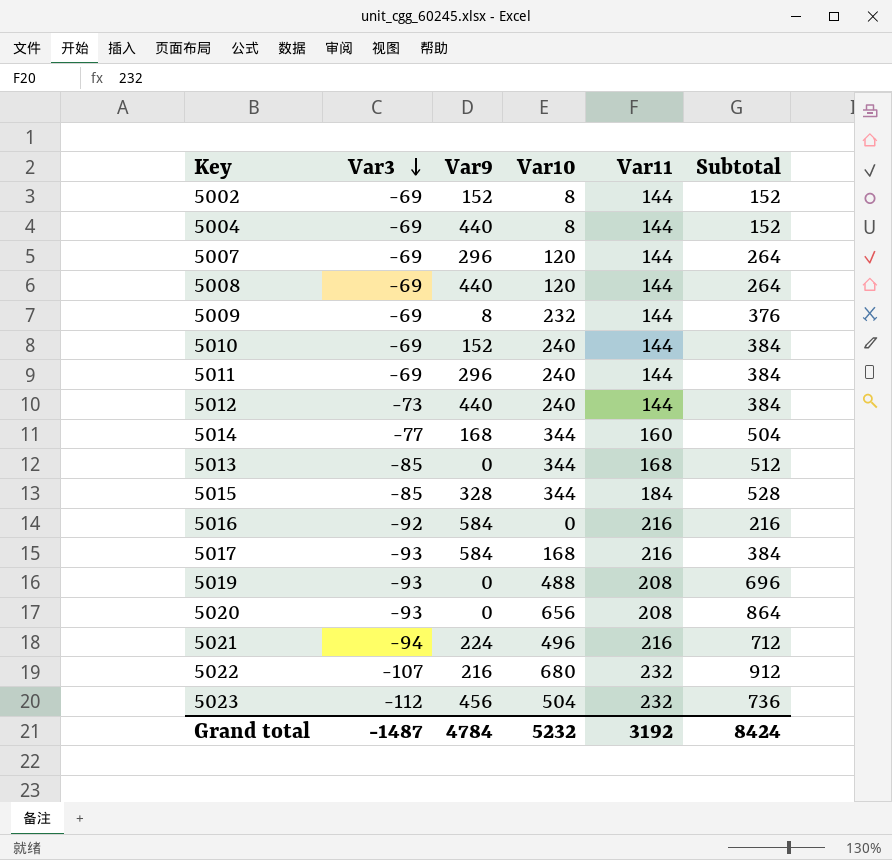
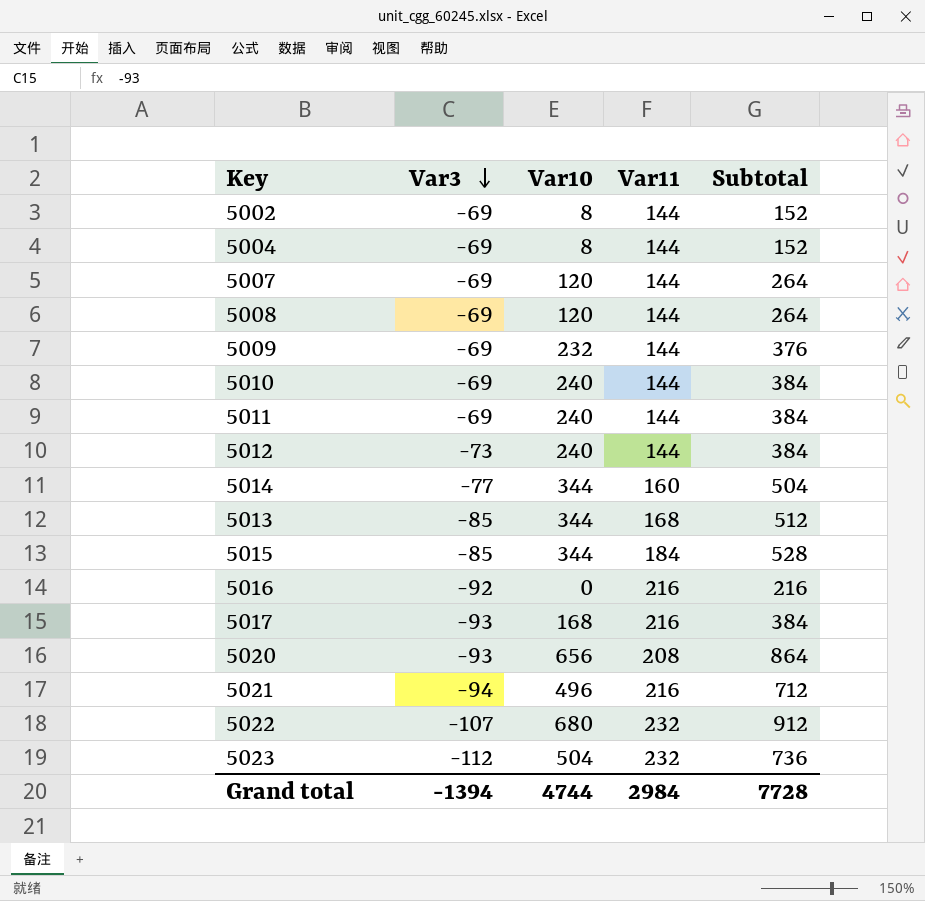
column Var9 | position: 3 -> none
row 5019: -93 | 0 | 488 | 208 | 696 -> none
Grand total | Var3: -1487 -> -1394
Grand total | Var10: 5232 -> 4744
Grand total | Var11: 3192 -> 2984
Grand total | Subtotal: 8424 -> 7728

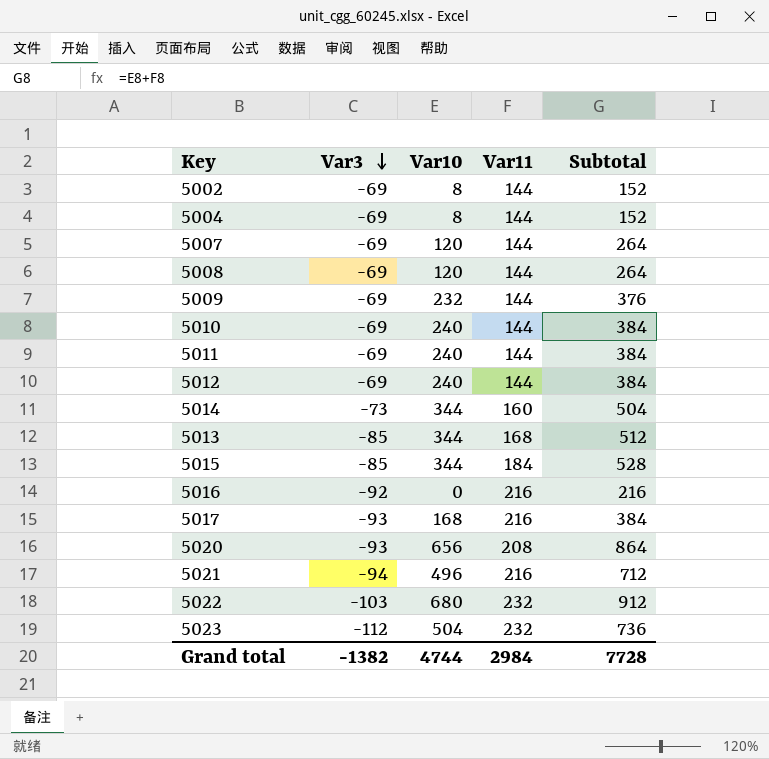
5012 | Var3: -73 -> -69
5014 | Var3: -77 -> -73
5022 | Var3: -107 -> -103
Grand total | Var3: -1394 -> -1382

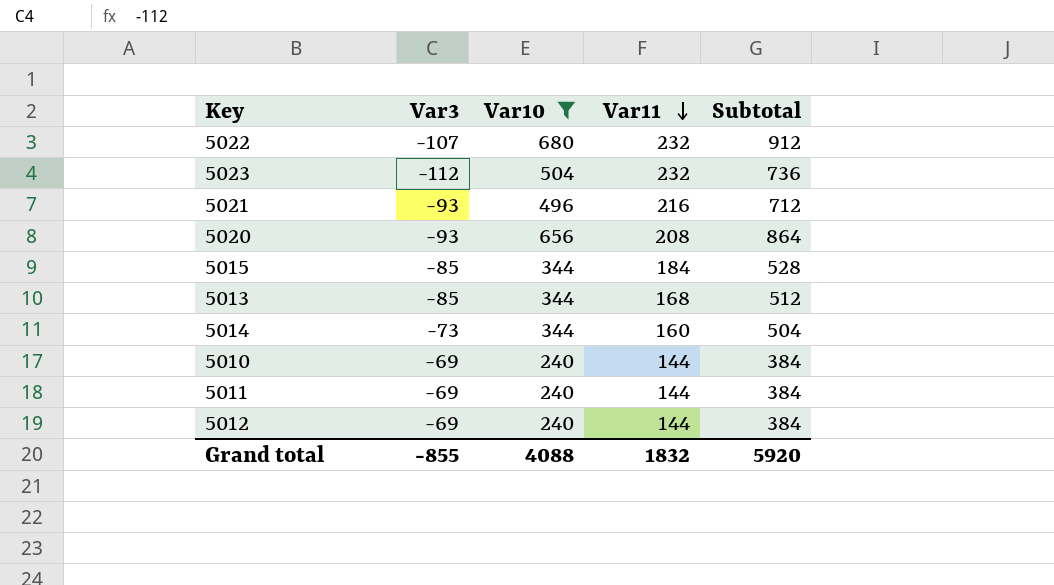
filter: none -> Var10 >= 240
row order: Var3 descending -> Var11 descending
5022 | Var3: -103 -> -107
5021 | Var3: -94 -> -93
Grand total | Var3: -1382 -> -855
Grand total | Var10: 4744 -> 4088
Grand total | Var11: 2984 -> 1832
Grand total | Subtotal: 7728 -> 5920

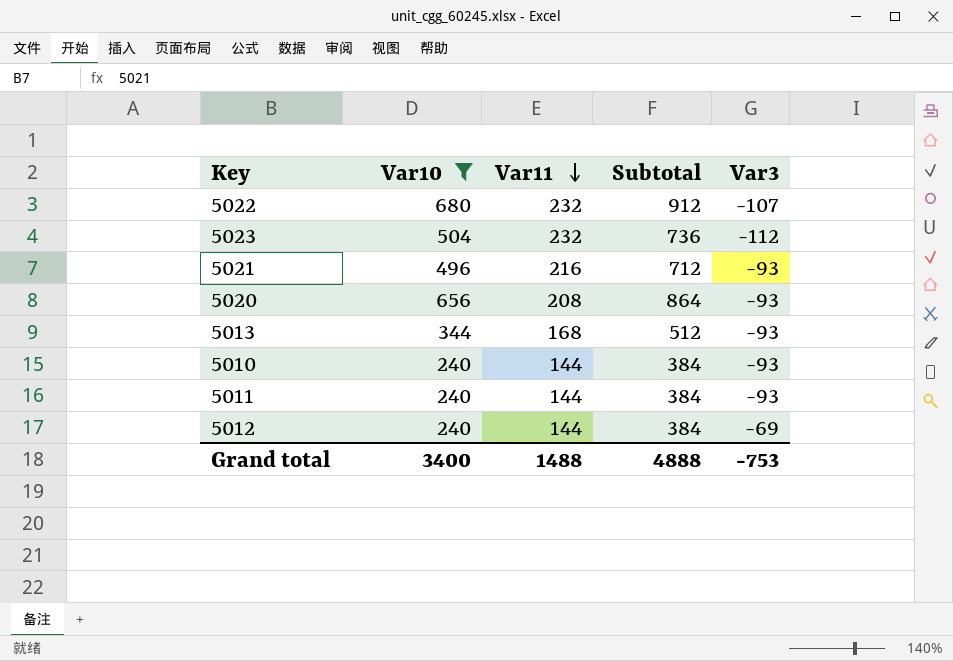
column Var3 | position: 2 -> 5
row 5015: -85 | 344 | 184 | 528 -> none
row 5014: -73 | 344 | 160 | 504 -> none
5013 | Var3: -85 -> -93
5010 | Var3: -69 -> -93
5011 | Var3: -69 -> -93
Grand total | Var10: 4088 -> 3400
Grand total | Var11: 1832 -> 1488
Grand total | Subtotal: 5920 -> 4888
Grand total | Var3: -855 -> -753

